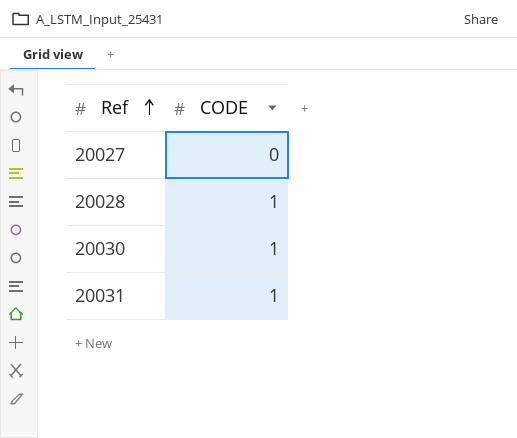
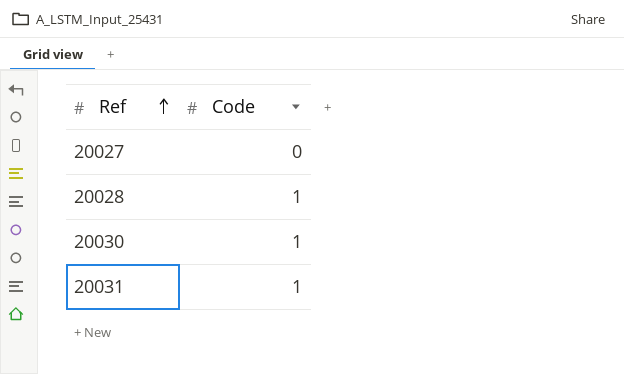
column name: CODE -> Code

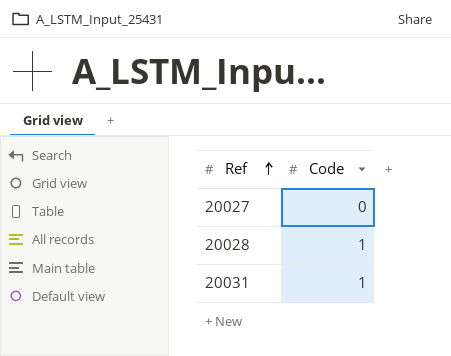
row 20030: 1 -> none

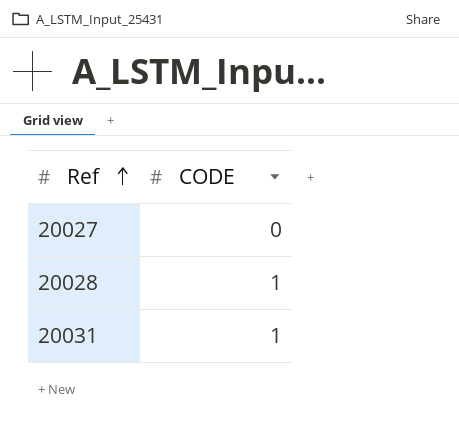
column name: Code -> CODE

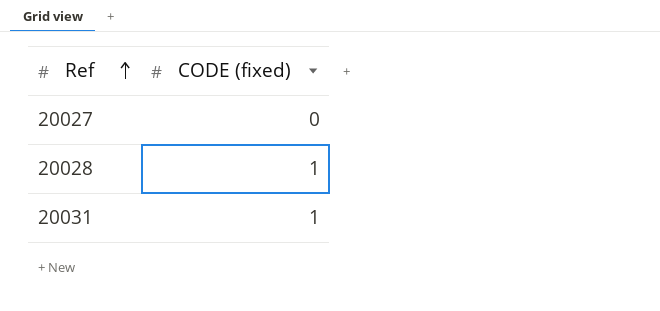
column name: CODE -> CODE (fixed)

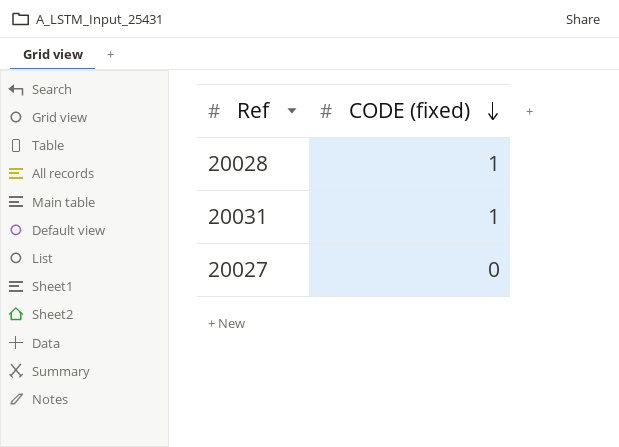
row order: Ref ascending -> CODE (fixed) descending

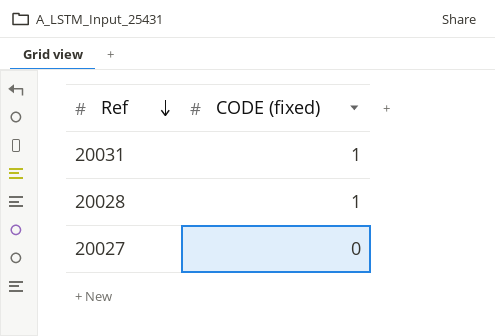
row order: CODE (fixed) descending -> Ref descending

